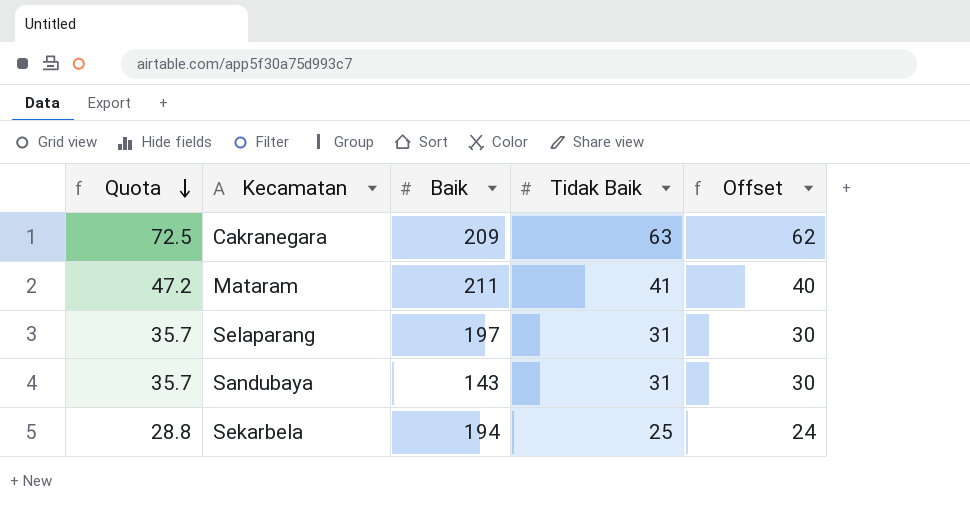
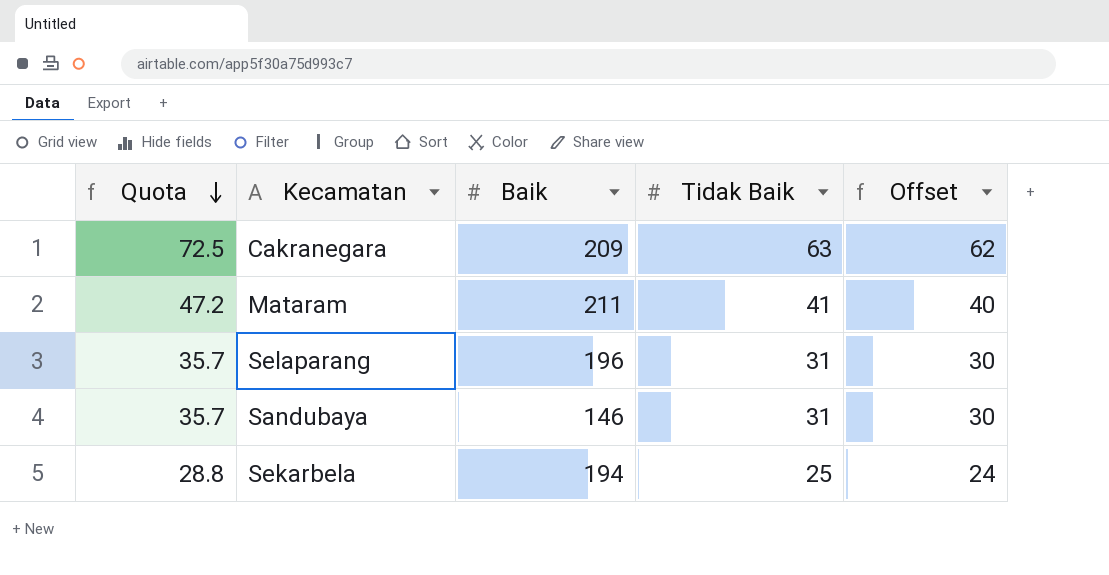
Selaparang | Baik: 197 -> 196
Sandubaya | Baik: 143 -> 146

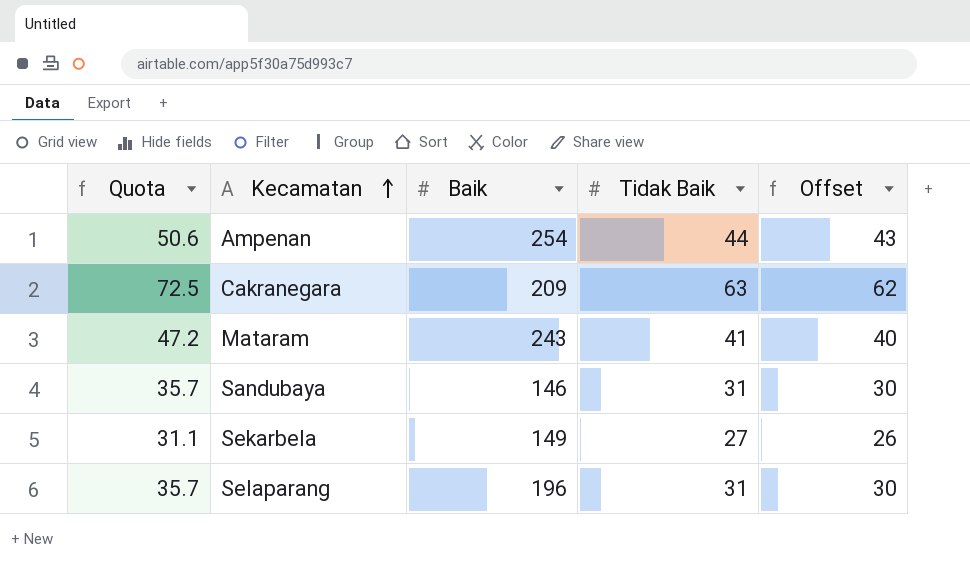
row order: Quota descending -> Kecamatan ascending
row Ampenan: none -> 50.6 | 254 | 44 | 43
Mataram | Baik: 211 -> 243
Sekarbela | Quota: 28.8 -> 31.1
Sekarbela | Baik: 194 -> 149
Sekarbela | Tidak Baik: 25 -> 27
Sekarbela | Offset: 24 -> 26

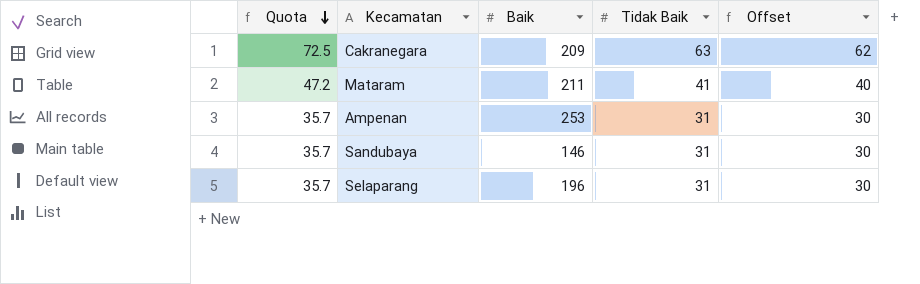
row order: Kecamatan ascending -> Quota descending
row Sekarbela: 31.1 | 149 | 27 | 26 -> none
Mataram | Baik: 243 -> 211
Ampenan | Quota: 50.6 -> 35.7
Ampenan | Baik: 254 -> 253
Ampenan | Tidak Baik: 44 -> 31
Ampenan | Offset: 43 -> 30

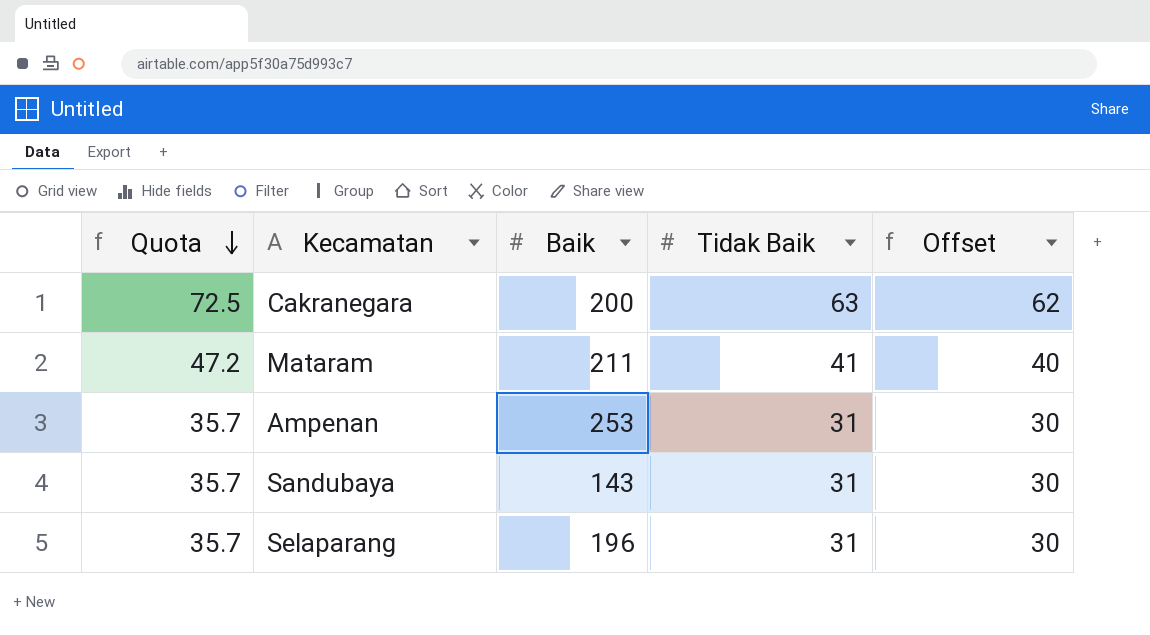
Cakranegara | Baik: 209 -> 200
Sandubaya | Baik: 146 -> 143

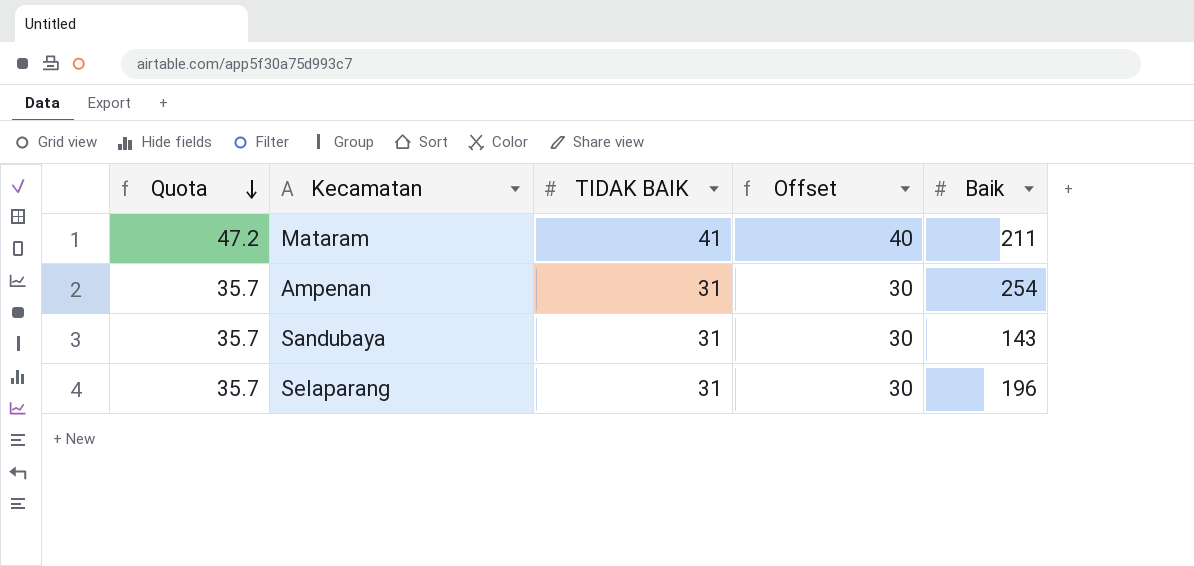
column name: Tidak Baik -> TIDAK BAIK
column Baik | position: 3 -> 5
row Cakranegara: 72.5 | 200 | 63 | 62 -> none
Ampenan | Baik: 253 -> 254

